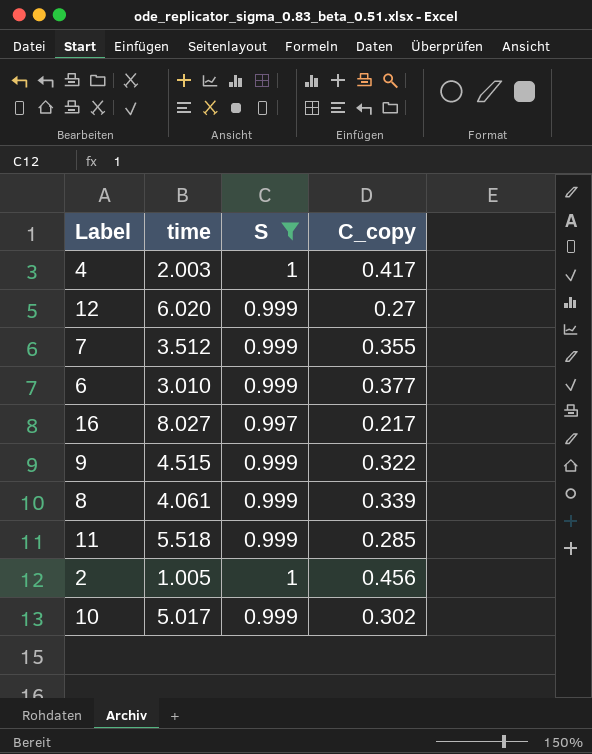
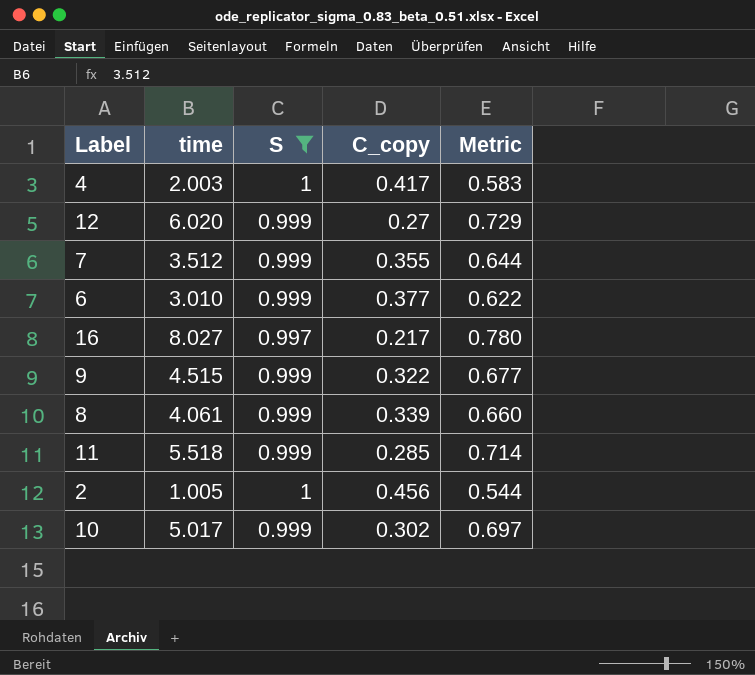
column Metric | formula: none -> [S] - [C_copy]

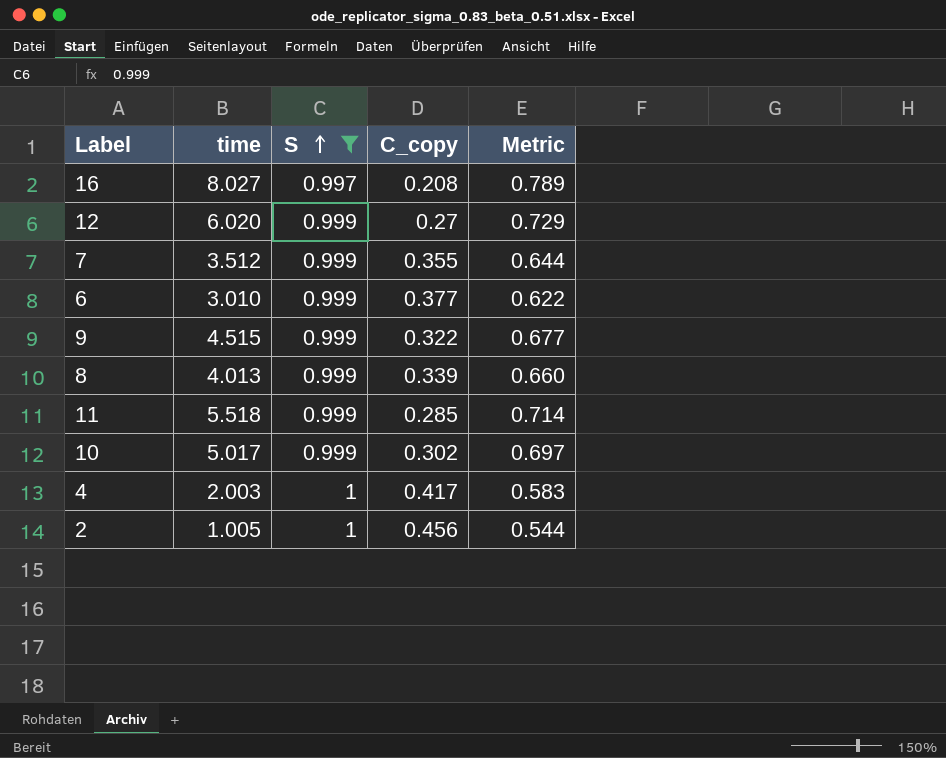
row order: none -> S ascending
16 | C_copy: 0.217 -> 0.208
16 | Metric: 0.780 -> 0.789
8 | time: 4.061 -> 4.013

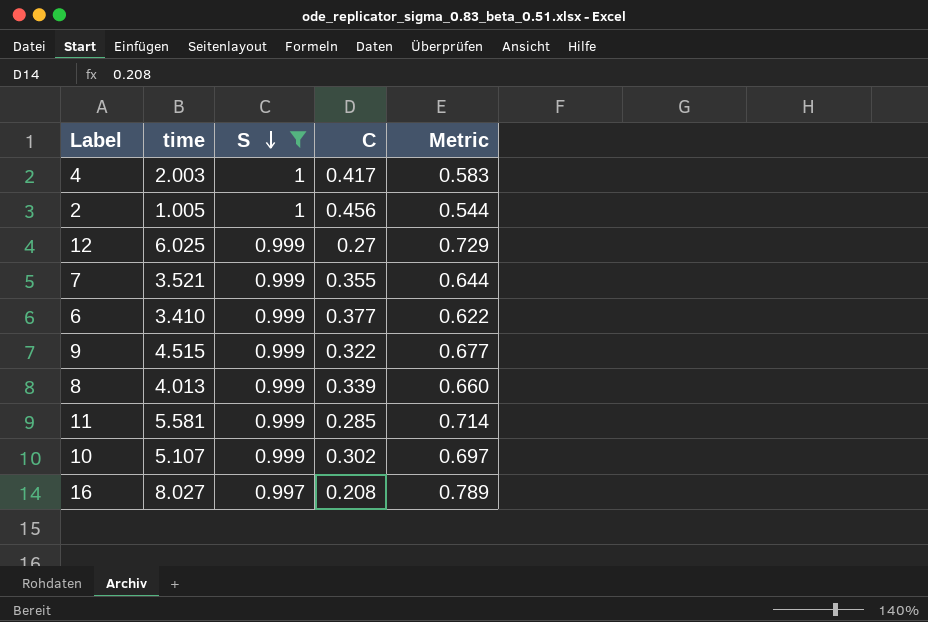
row order: S ascending -> S descending
column name: C_copy -> C
12 | time: 6.020 -> 6.025
7 | time: 3.512 -> 3.521
6 | time: 3.010 -> 3.410
11 | time: 5.518 -> 5.581
10 | time: 5.017 -> 5.107

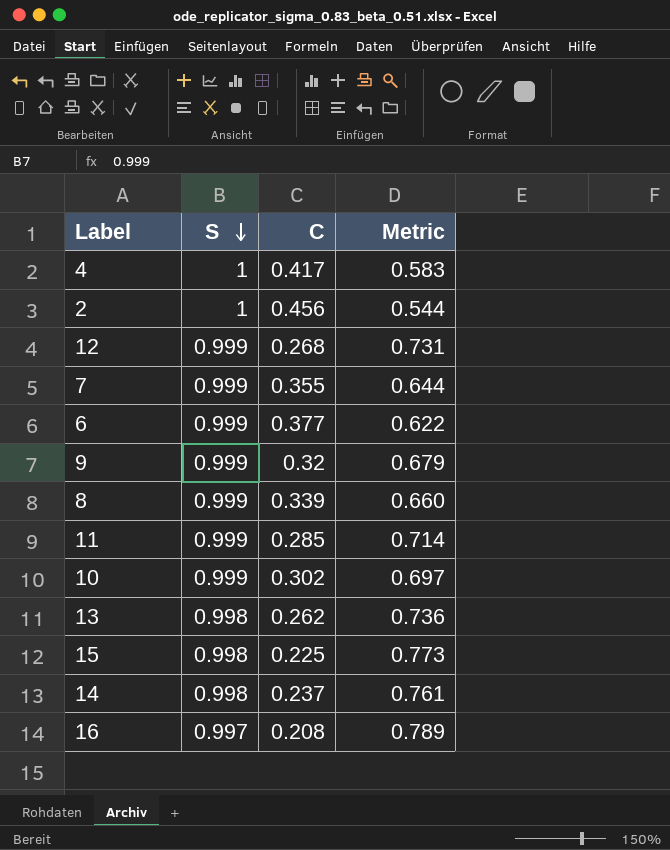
filter: S != 0.998 -> none
column time | position: 2 -> none
12 | C: 0.27 -> 0.268
12 | Metric: 0.729 -> 0.731
9 | C: 0.322 -> 0.32
9 | Metric: 0.677 -> 0.679

